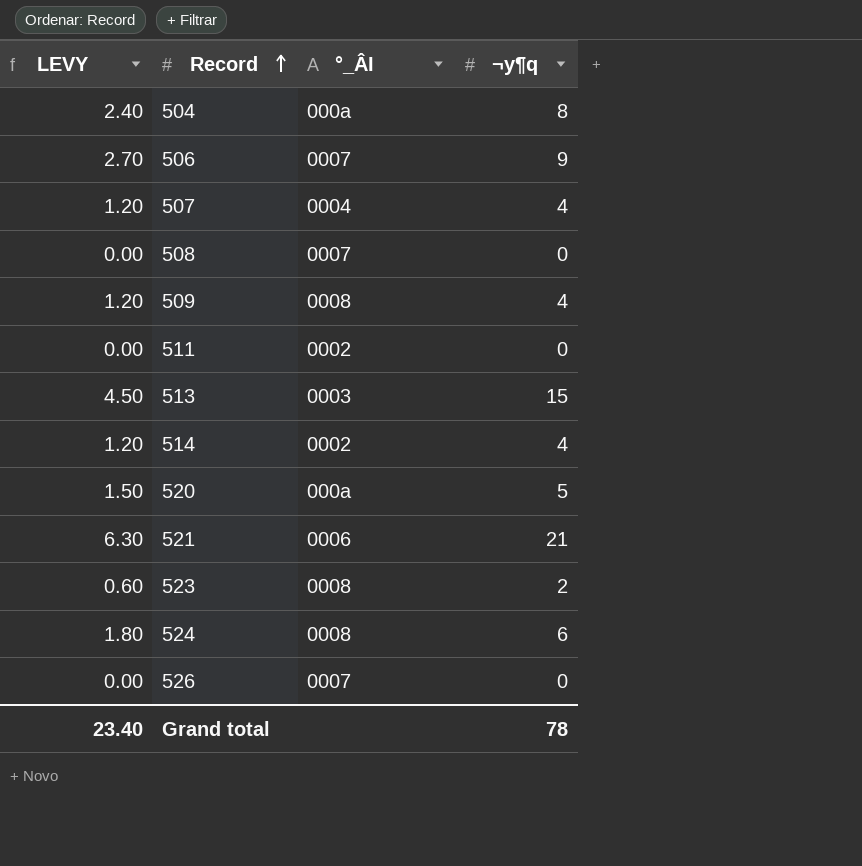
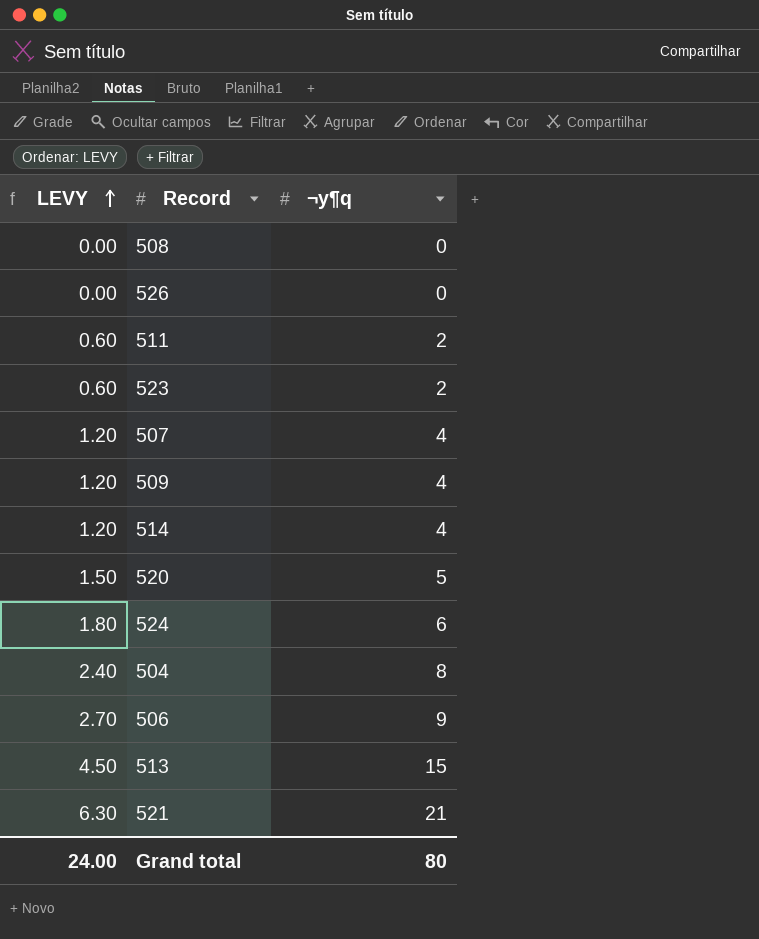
row order: Record ascending -> LEVY ascending
column °_ÂI | position: 3 -> none
511 | LEVY: 0.00 -> 0.60
511 | ¬y¶q: 0 -> 2
Grand total | LEVY: 23.40 -> 24.00
Grand total | ¬y¶q: 78 -> 80

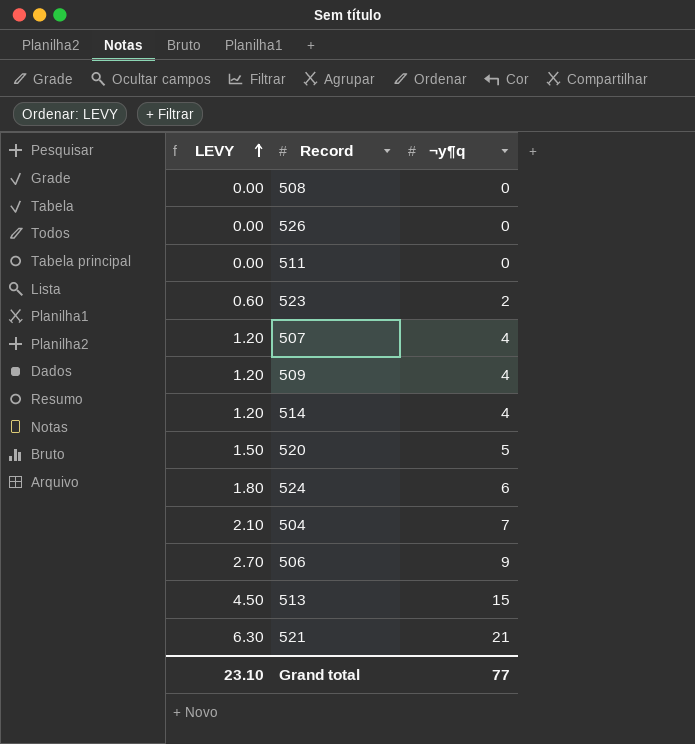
511 | LEVY: 0.60 -> 0.00
511 | ¬y¶q: 2 -> 0
504 | LEVY: 2.40 -> 2.10
504 | ¬y¶q: 8 -> 7
Grand total | LEVY: 24.00 -> 23.10
Grand total | ¬y¶q: 80 -> 77

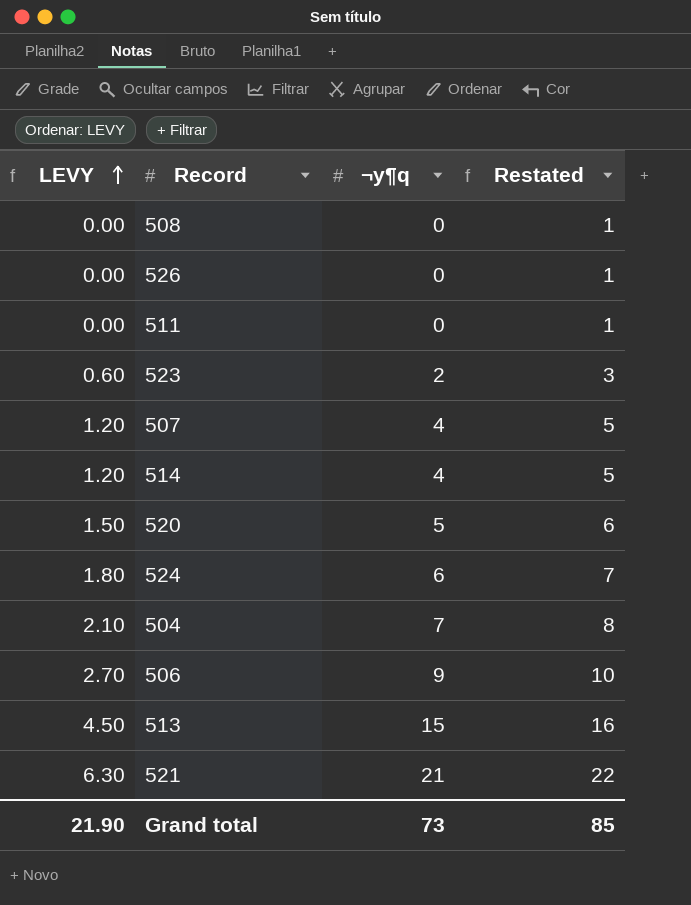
column Restated | formula: none -> [¬y¶q] + 1
row 509: 1.20 | 4 -> none
Grand total | LEVY: 23.10 -> 21.90
Grand total | ¬y¶q: 77 -> 73

